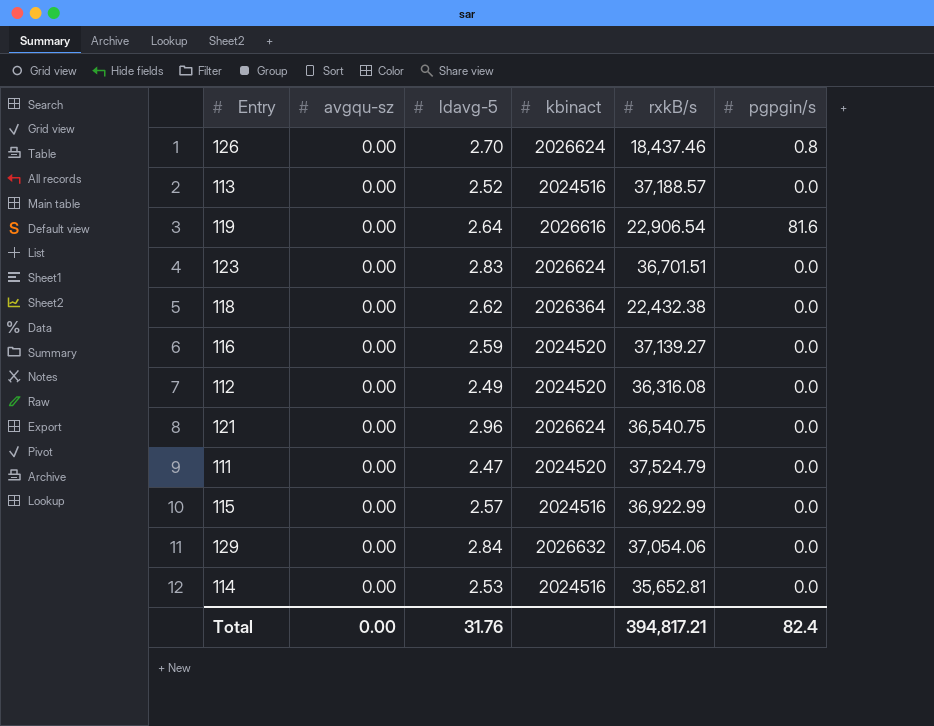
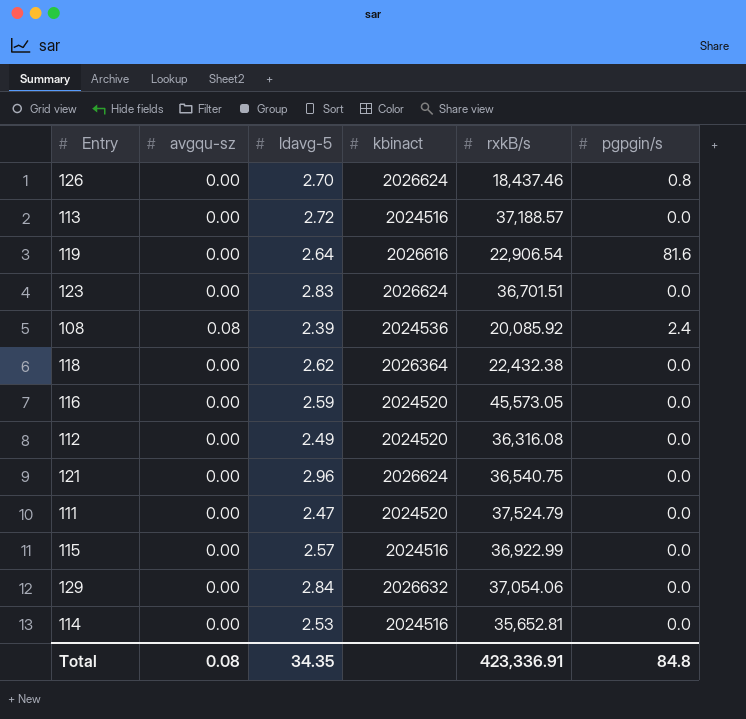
113 | ldavg-5: 2.52 -> 2.72
row 108: none -> 0.08 | 2.39 | 2024536 | 20,085.92 | 2.4
116 | rxkB/s: 37,139.27 -> 45,573.05
Total | avgqu-sz: 0.00 -> 0.08
Total | ldavg-5: 31.76 -> 34.35
Total | rxkB/s: 394,817.21 -> 423,336.91
Total | pgpgin/s: 82.4 -> 84.8

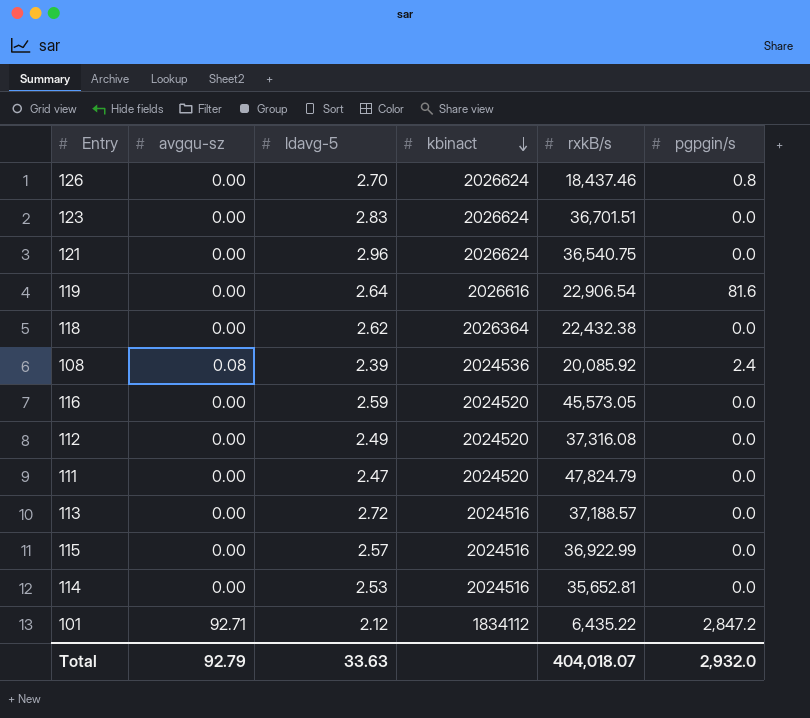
row order: none -> kbinact descending
row 129: 0.00 | 2.84 | 2026632 | 37,054.06 | 0.0 -> none
112 | rxkB/s: 36,316.08 -> 37,316.08
111 | rxkB/s: 37,524.79 -> 47,824.79
row 101: none -> 92.71 | 2.12 | 1834112 | 6,435.22 | 2,847.2
Total | avgqu-sz: 0.08 -> 92.79
Total | ldavg-5: 34.35 -> 33.63
Total | rxkB/s: 423,336.91 -> 404,018.07
Total | pgpgin/s: 84.8 -> 2,932.0

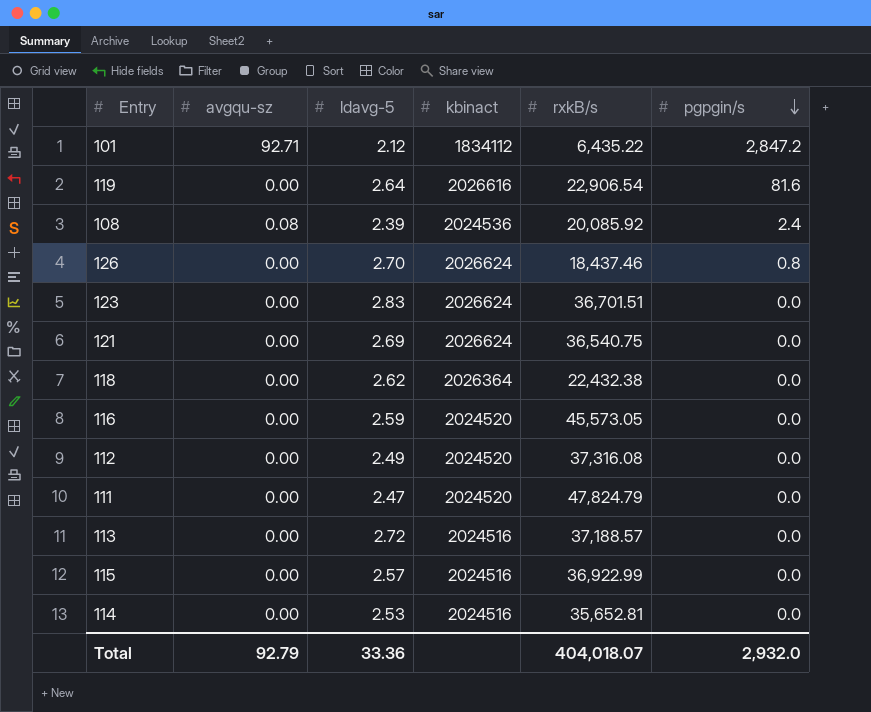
row order: kbinact descending -> pgpgin/s descending
121 | ldavg-5: 2.96 -> 2.69
Total | ldavg-5: 33.63 -> 33.36

